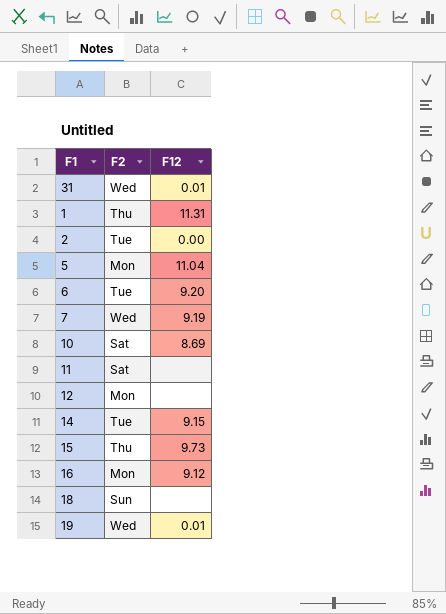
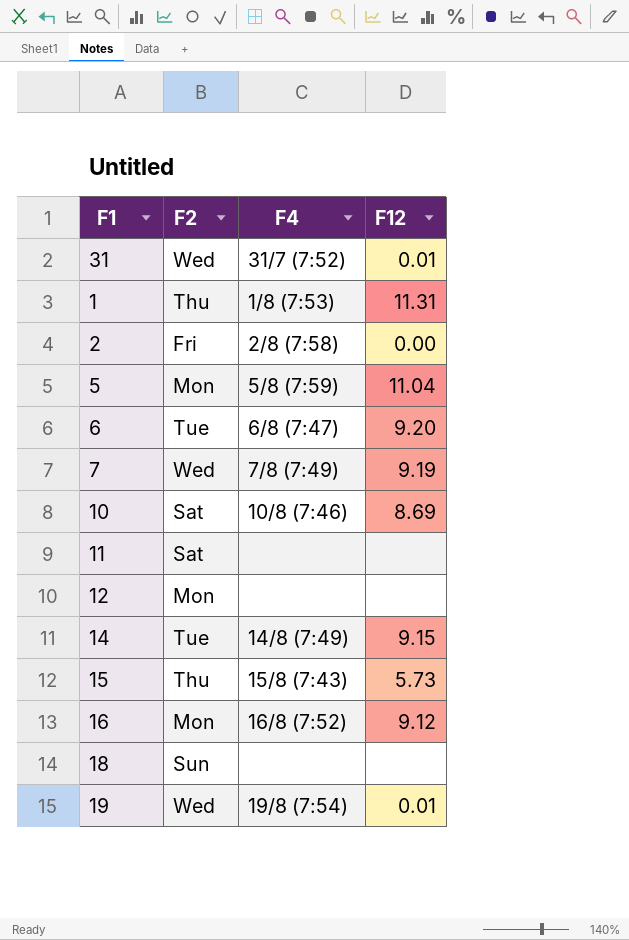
column F4 | position: none -> 3
2 | F2: Tue -> Fri
15 | F12: 9.73 -> 5.73

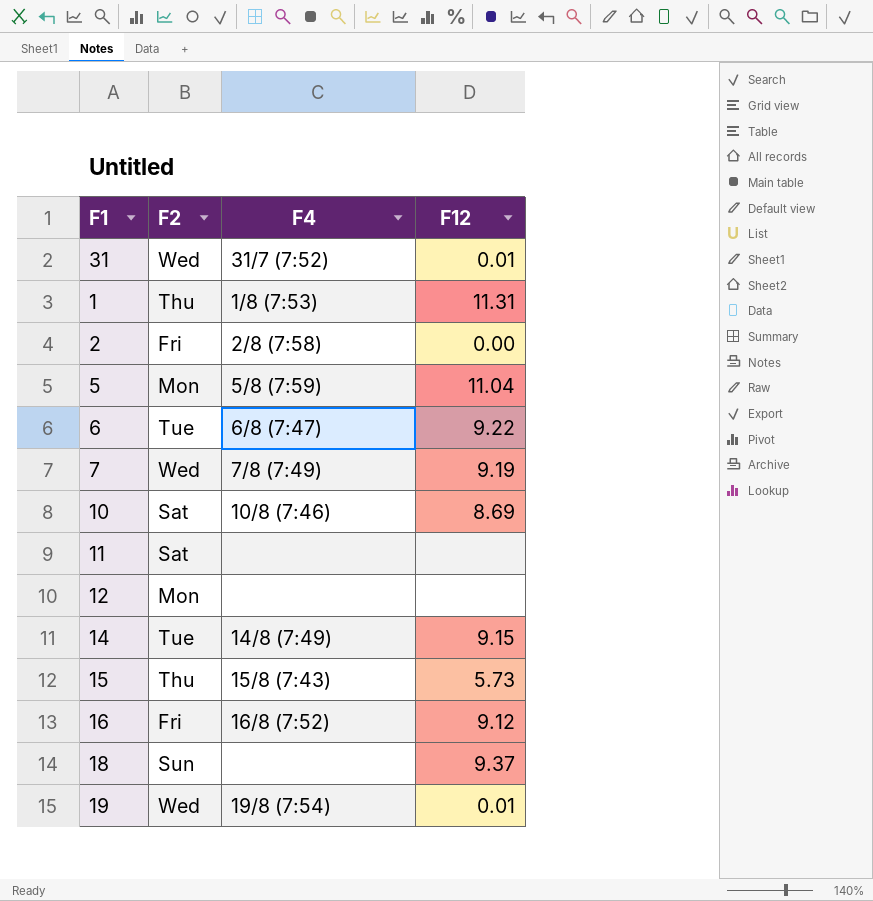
6 | F12: 9.20 -> 9.22
16 | F2: Mon -> Fri
18 | F12: none -> 9.37

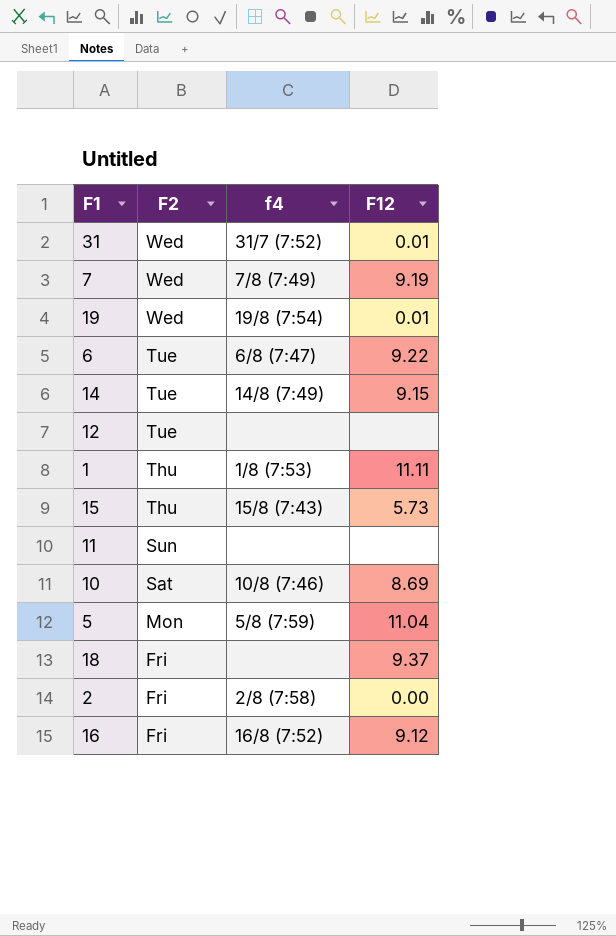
row order: none -> F2 descending
column name: F4 -> f4
12 | F2: Mon -> Tue
1 | F12: 11.31 -> 11.11
11 | F2: Sat -> Sun
18 | F2: Sun -> Fri

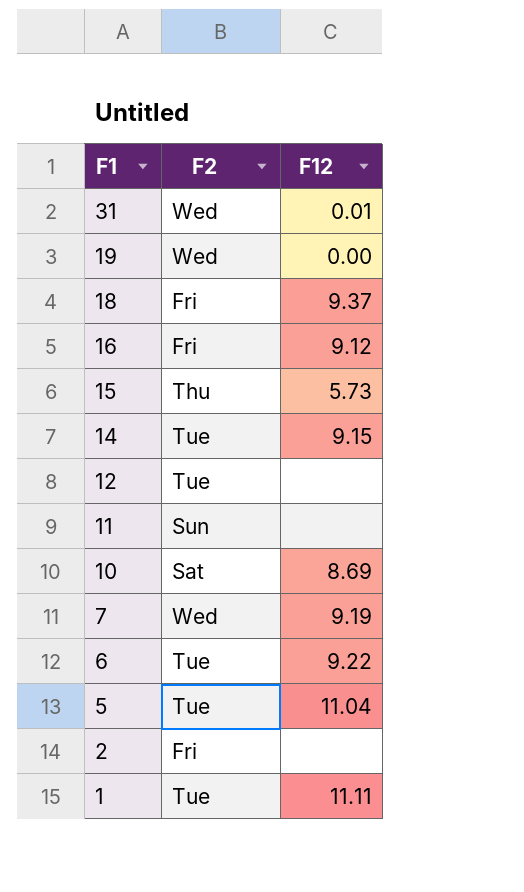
row order: F2 descending -> F1 descending
column f4 | position: 3 -> none
19 | F12: 0.01 -> 0.00
5 | F2: Mon -> Tue
2 | F12: 0.00 -> none
1 | F2: Thu -> Tue

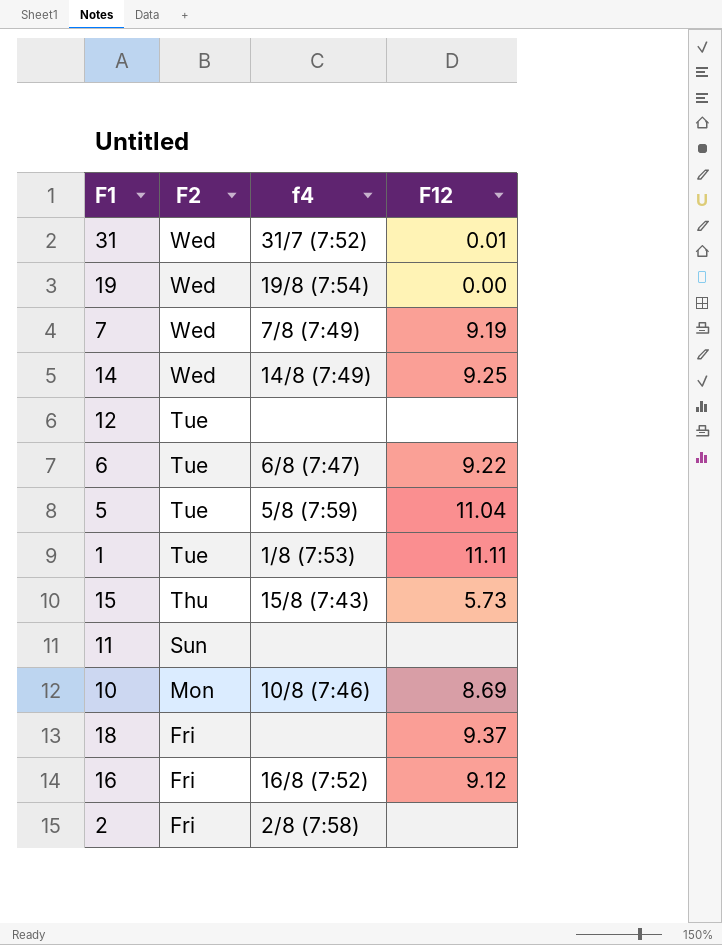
row order: F1 descending -> F2 descending
column f4 | position: none -> 3
14 | F2: Tue -> Wed
14 | F12: 9.15 -> 9.25
10 | F2: Sat -> Mon

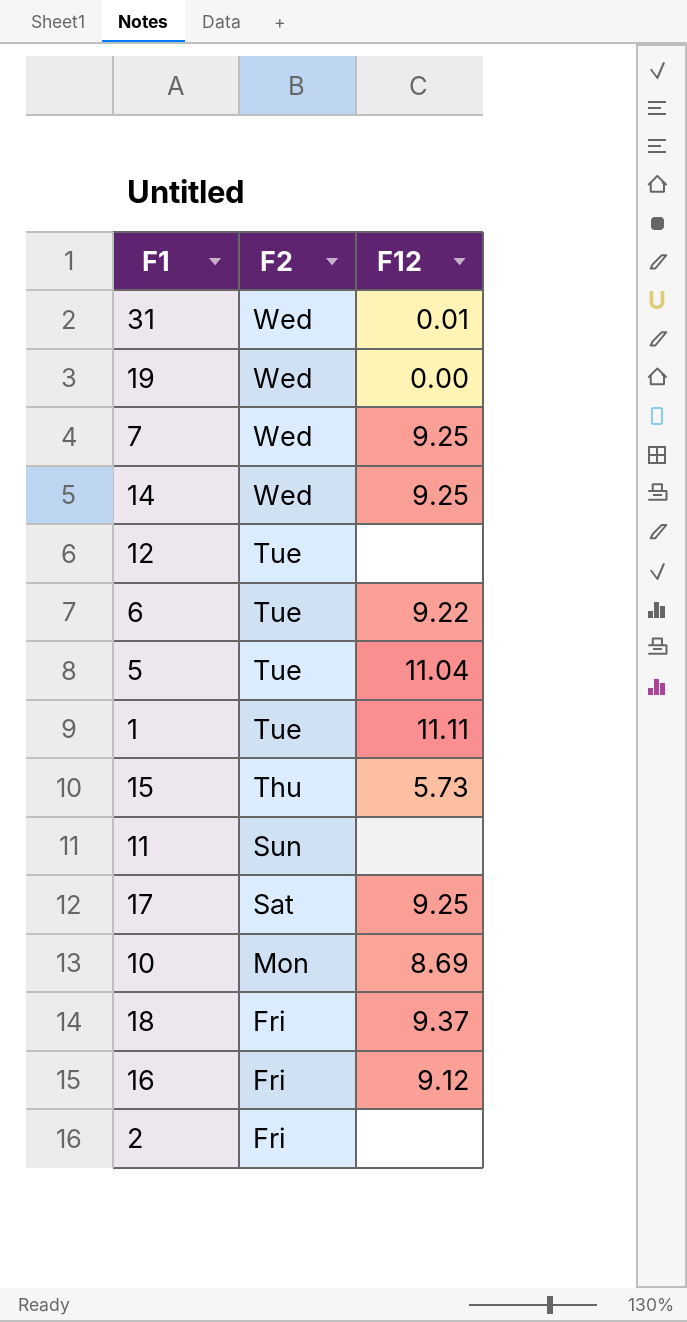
column f4 | position: 3 -> none
7 | F12: 9.19 -> 9.25
row 17: none -> Sat | 9.25

